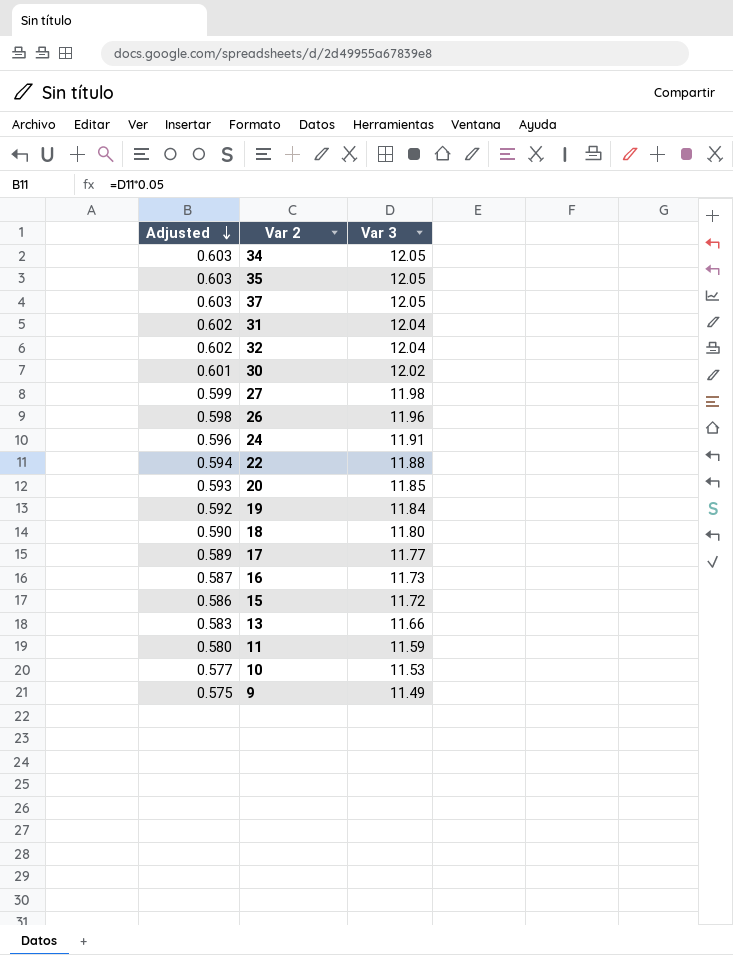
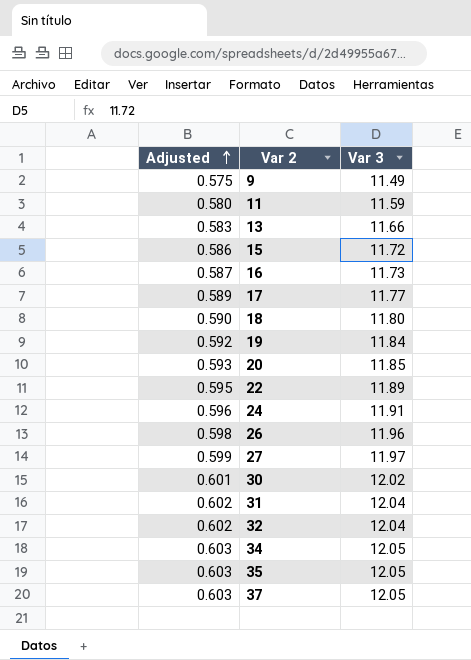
row order: Adjusted descending -> Adjusted ascending
row 10: 0.577 | 11.53 -> none
22 | Adjusted: 0.594 -> 0.595
22 | Var 3: 11.88 -> 11.89
27 | Var 3: 11.98 -> 11.97

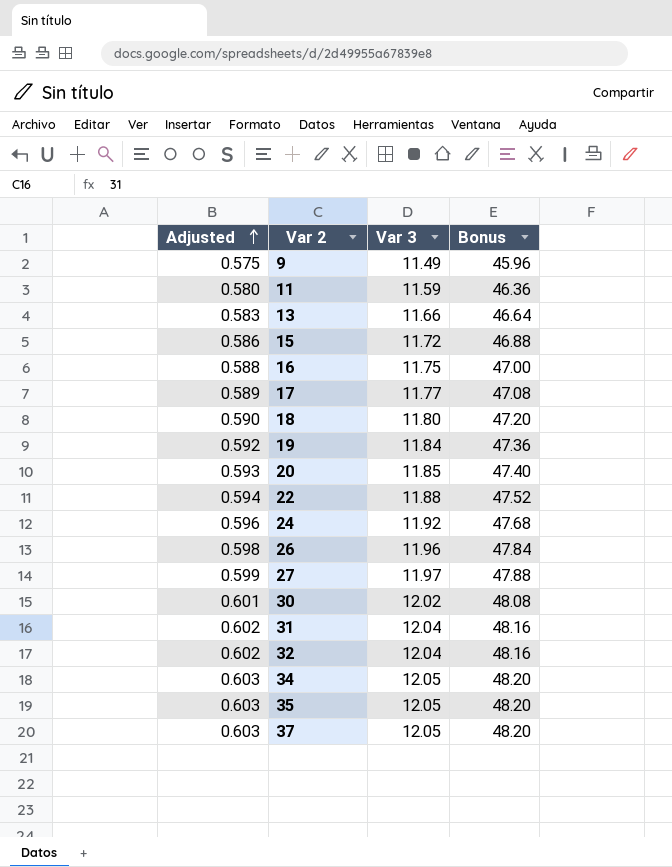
column Bonus | formula: none -> [Var 3] * 4
16 | Adjusted: 0.587 -> 0.588
16 | Var 3: 11.73 -> 11.75
22 | Adjusted: 0.595 -> 0.594
22 | Var 3: 11.89 -> 11.88
24 | Var 3: 11.91 -> 11.92

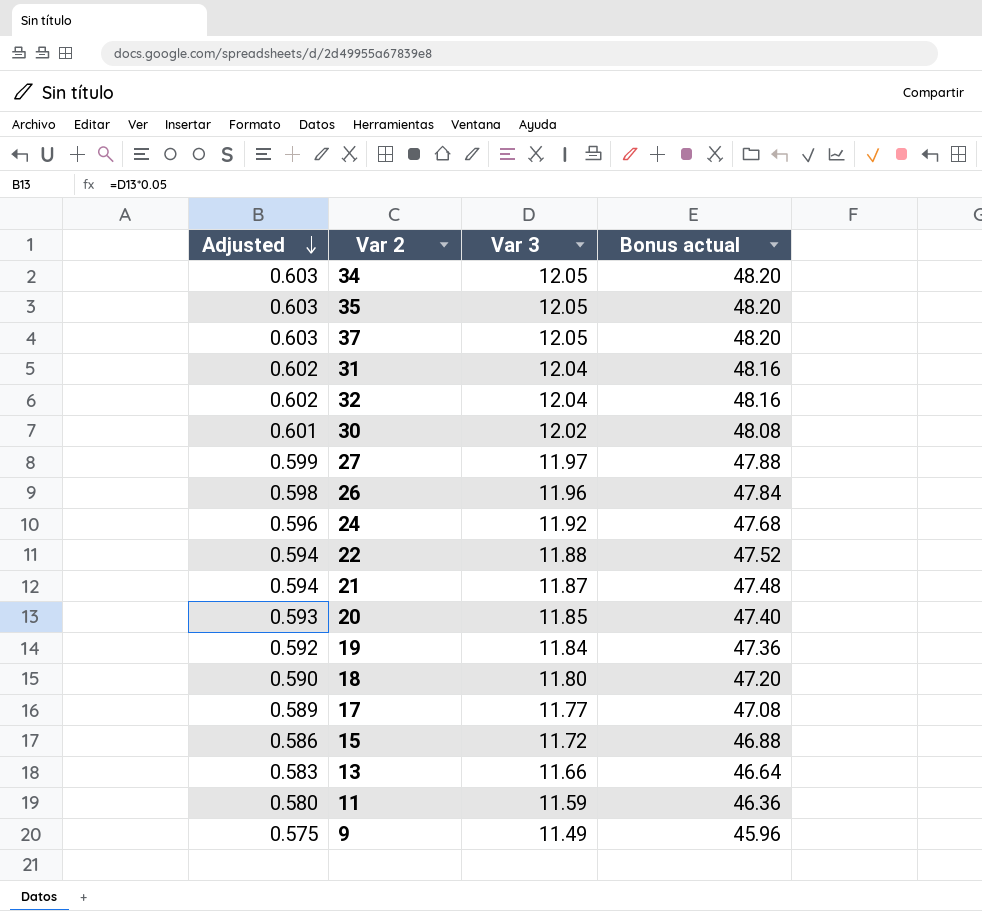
row order: Adjusted ascending -> Adjusted descending
column name: Bonus -> Bonus actual
row 16: 0.588 | 11.75 | 47.00 -> none
row 21: none -> 0.594 | 11.87 | 47.48

